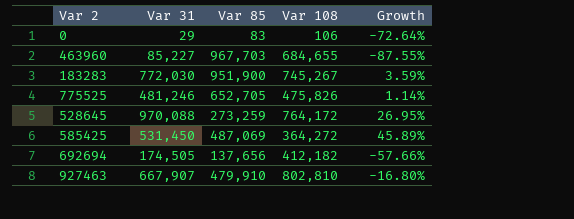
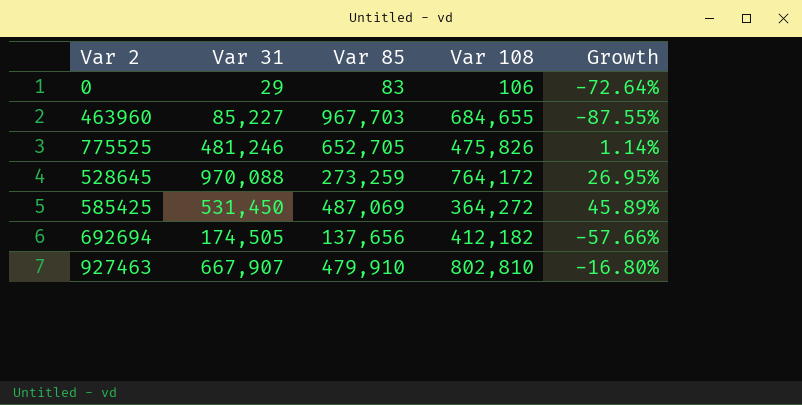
row 183283: 772,030 | 951,900 | 745,267 | 3.59% -> none

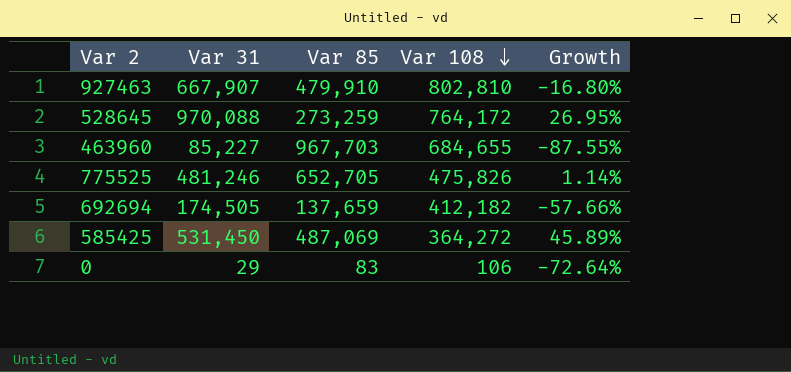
row order: none -> Var 108 descending
692694 | Var 85: 137,656 -> 137,659

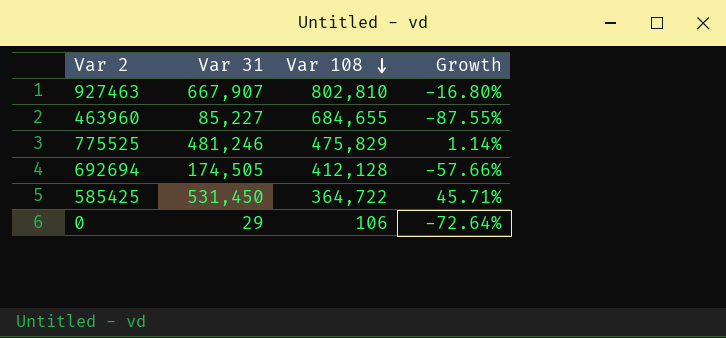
column Var 85 | position: 3 -> none
row 528645: 970,088 | 273,259 | 764,172 | 26.95% -> none
775525 | Var 108: 475,826 -> 475,829
692694 | Var 108: 412,182 -> 412,128
585425 | Var 108: 364,272 -> 364,722
585425 | Growth: 45.89% -> 45.71%

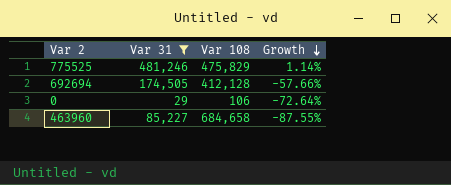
filter: none -> Var 31 <= 481,246
row order: Var 108 descending -> Growth descending
463960 | Var 108: 684,655 -> 684,658

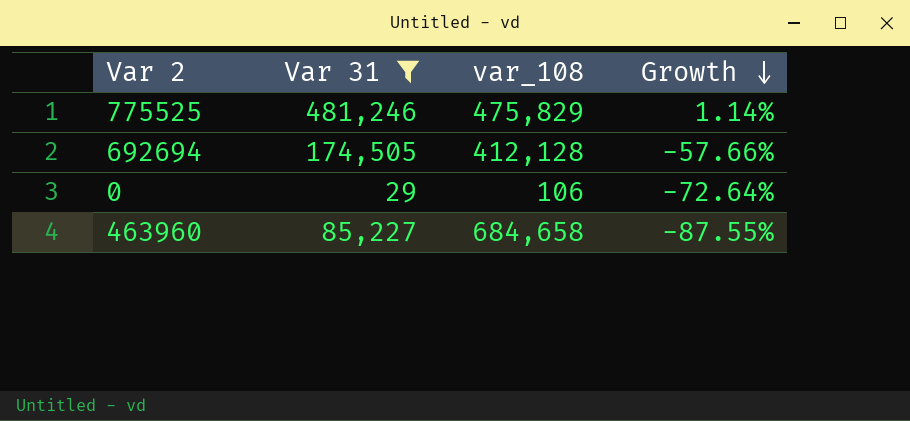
column name: Var 108 -> var_108

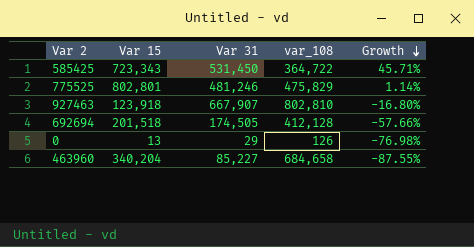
filter: Var 31 <= 481,246 -> none
column Var 15 | position: none -> 2
0 | var_108: 106 -> 126
0 | Growth: -72.64% -> -76.98%

